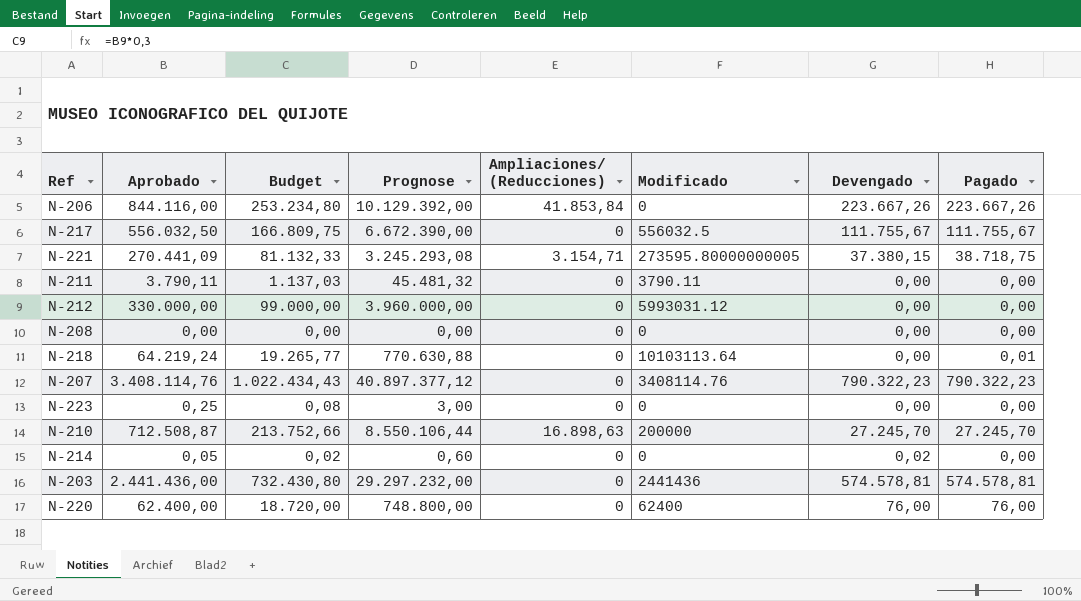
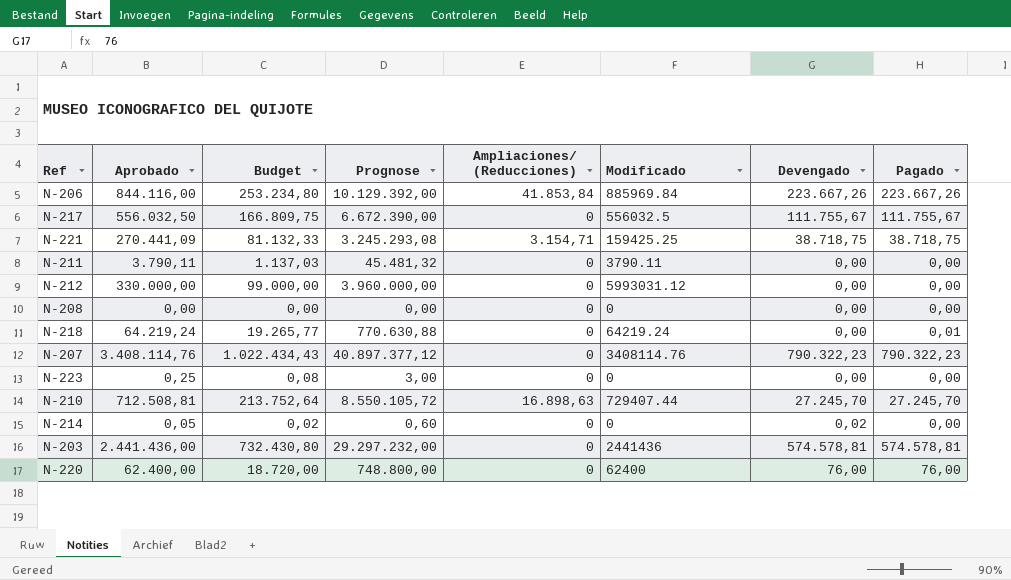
N-206 | Modificado: 0 -> 885969.84
N-221 | Modificado: 273595.80000000005 -> 159425.25
N-221 | Devengado: 37.380,15 -> 38.718,75
N-218 | Modificado: 10103113.64 -> 64219.24
N-210 | Aprobado: 712.508,87 -> 712.508,81
N-210 | Budget: 213.752,66 -> 213.752,64
N-210 | Prognose: 8.550.106,44 -> 8.550.105,72
N-210 | Modificado: 200000 -> 729407.44

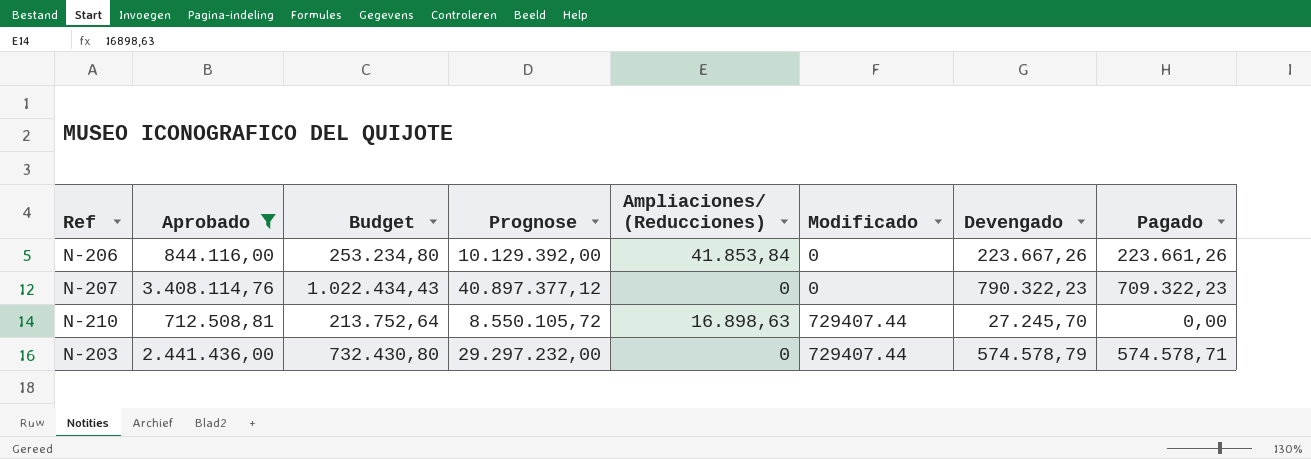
filter: none -> Aprobado >= 712.508,81
N-206 | Modificado: 885969.84 -> 0
N-206 | Pagado: 223.667,26 -> 223.661,26
N-207 | Modificado: 3408114.76 -> 0
N-207 | Pagado: 790.322,23 -> 709.322,23
N-210 | Pagado: 27.245,70 -> 0,00
N-203 | Modificado: 2441436 -> 729407.44
N-203 | Devengado: 574.578,81 -> 574.578,79
N-203 | Pagado: 574.578,81 -> 574.578,71

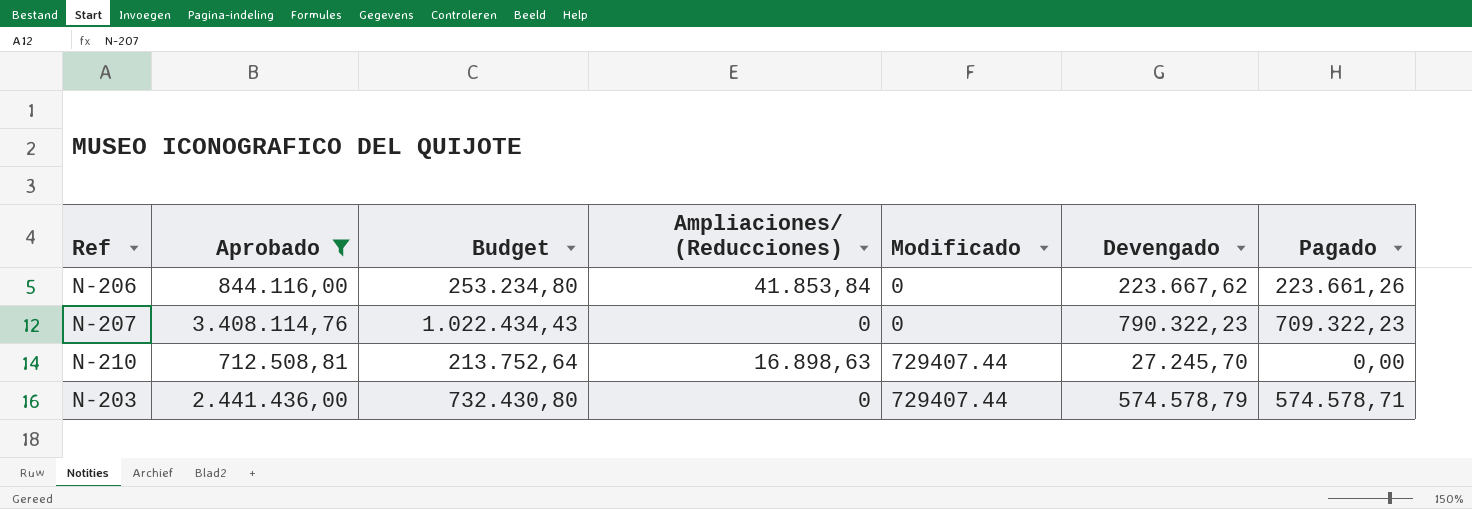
column Prognose | formula: [Aprobado] * 12 -> none
N-206 | Devengado: 223.667,26 -> 223.667,62

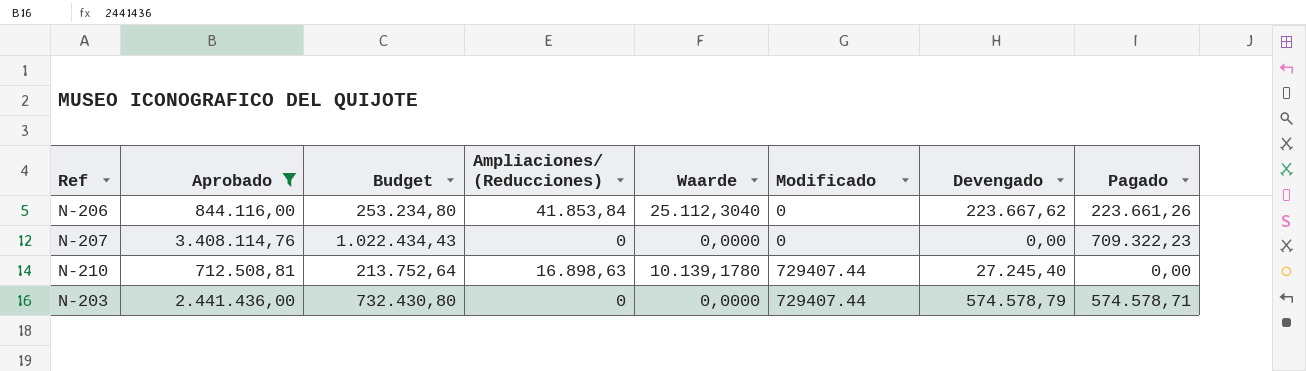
column Waarde | formula: none -> [Ampliaciones/ (Reducciones)] * 0,6
N-207 | Devengado: 790.322,23 -> 0,00
N-210 | Devengado: 27.245,70 -> 27.245,40

